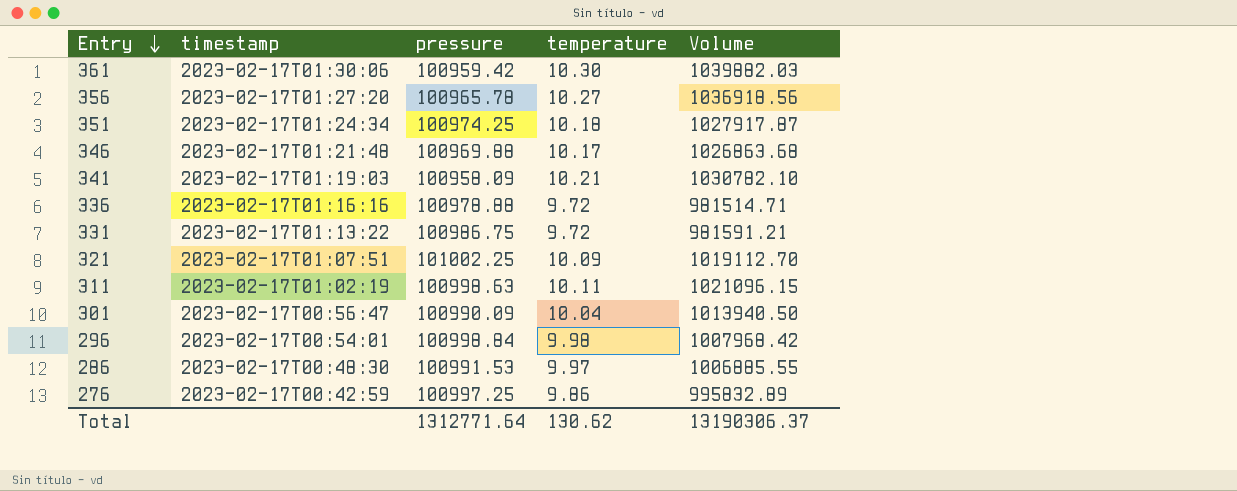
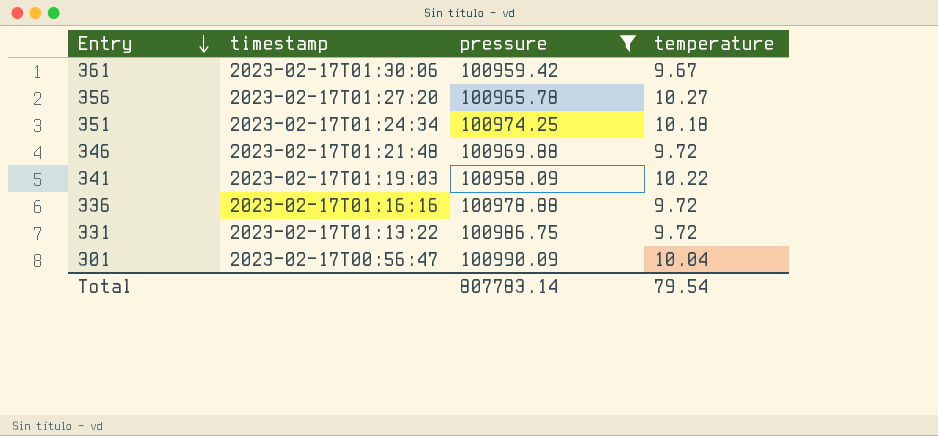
filter: none -> pressure <= 100990.09
column Volume | formula: [pressure] * [temperature] -> none
361 | temperature: 10.30 -> 9.67
346 | temperature: 10.17 -> 9.72
341 | temperature: 10.21 -> 10.22
Total | pressure: 1312771.64 -> 807783.14
Total | temperature: 130.62 -> 79.54

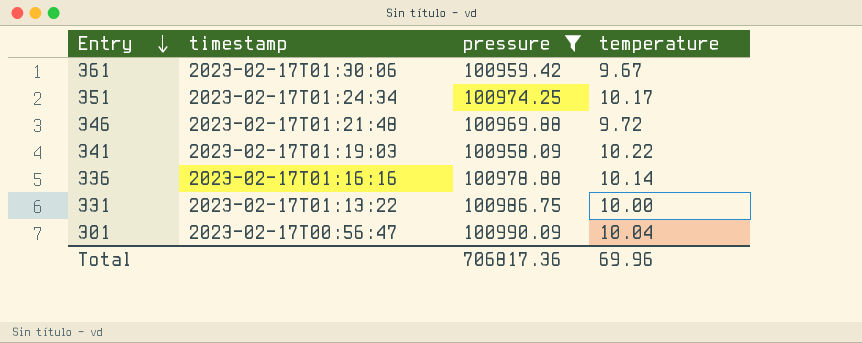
row 356: 2023-02-17T01:27:20 | 100965.78 | 10.27 -> none
351 | temperature: 10.18 -> 10.17
336 | temperature: 9.72 -> 10.14
331 | temperature: 9.72 -> 10.00
Total | pressure: 807783.14 -> 706817.36
Total | temperature: 79.54 -> 69.96

